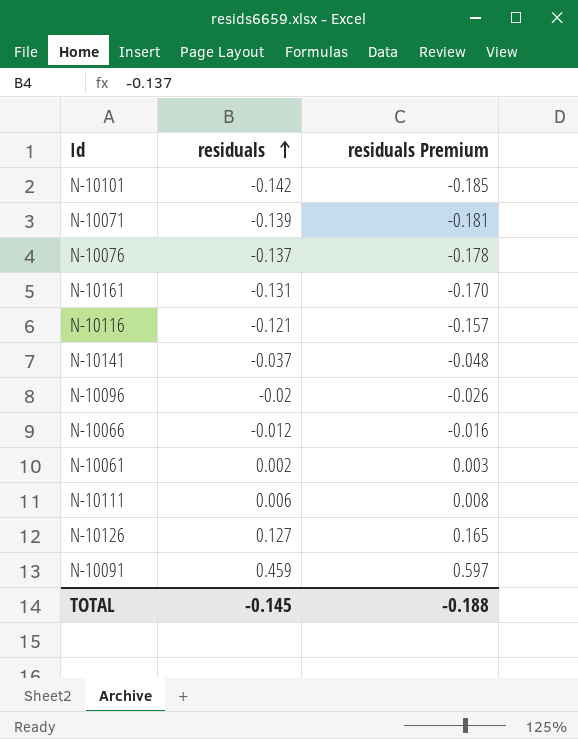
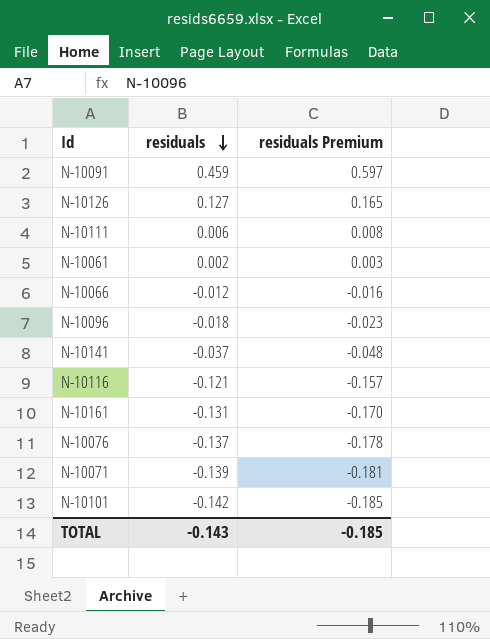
row order: residuals ascending -> residuals descending
N-10096 | residuals: -0.02 -> -0.018
N-10096 | residuals Premium: -0.026 -> -0.023
TOTAL | residuals: -0.145 -> -0.143
TOTAL | residuals Premium: -0.188 -> -0.185

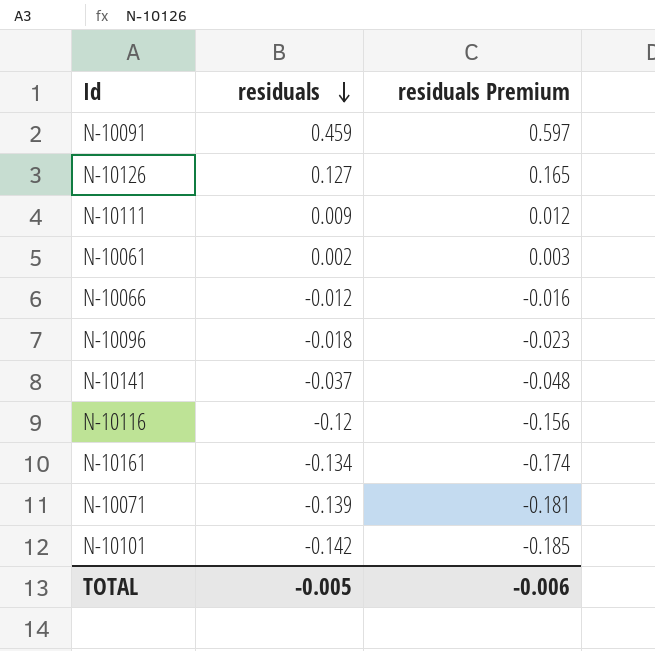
row N-10076: -0.137 | -0.178 -> none
N-10111 | residuals: 0.006 -> 0.009
N-10111 | residuals Premium: 0.008 -> 0.012
N-10116 | residuals: -0.121 -> -0.12
N-10116 | residuals Premium: -0.157 -> -0.156
N-10161 | residuals: -0.131 -> -0.134
N-10161 | residuals Premium: -0.170 -> -0.174
TOTAL | residuals: -0.143 -> -0.005
TOTAL | residuals Premium: -0.185 -> -0.006

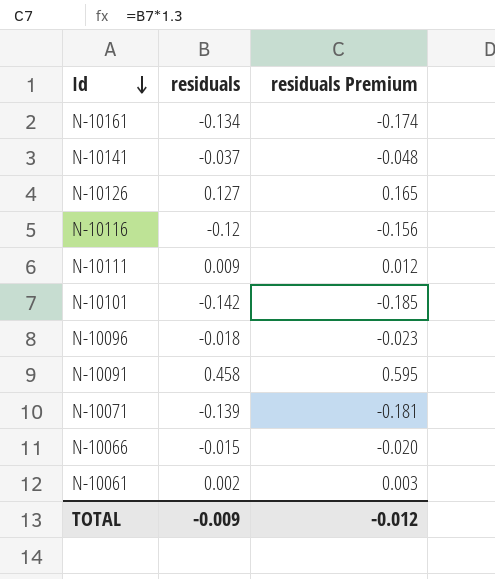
row order: residuals descending -> Id descending
N-10091 | residuals: 0.459 -> 0.458
N-10091 | residuals Premium: 0.597 -> 0.595
N-10066 | residuals: -0.012 -> -0.015
N-10066 | residuals Premium: -0.016 -> -0.020
TOTAL | residuals: -0.005 -> -0.009
TOTAL | residuals Premium: -0.006 -> -0.012

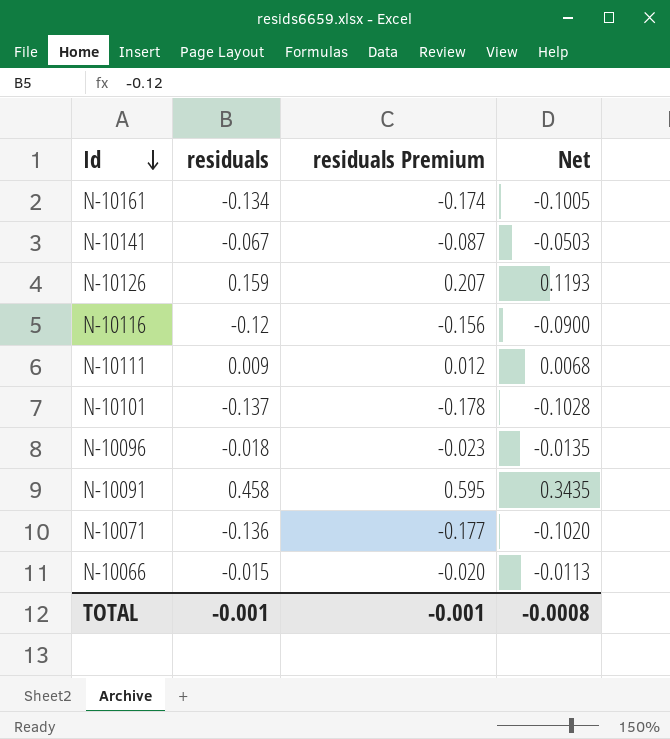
column Net | formula: none -> [residuals] * 0.75
row N-10061: 0.002 | 0.003 -> none
N-10141 | residuals: -0.037 -> -0.067
N-10141 | residuals Premium: -0.048 -> -0.087
N-10126 | residuals: 0.127 -> 0.159
N-10126 | residuals Premium: 0.165 -> 0.207
N-10101 | residuals: -0.142 -> -0.137
N-10101 | residuals Premium: -0.185 -> -0.178
N-10071 | residuals: -0.139 -> -0.136
N-10071 | residuals Premium: -0.181 -> -0.177
TOTAL | residuals: -0.009 -> -0.001
TOTAL | residuals Premium: -0.012 -> -0.001

